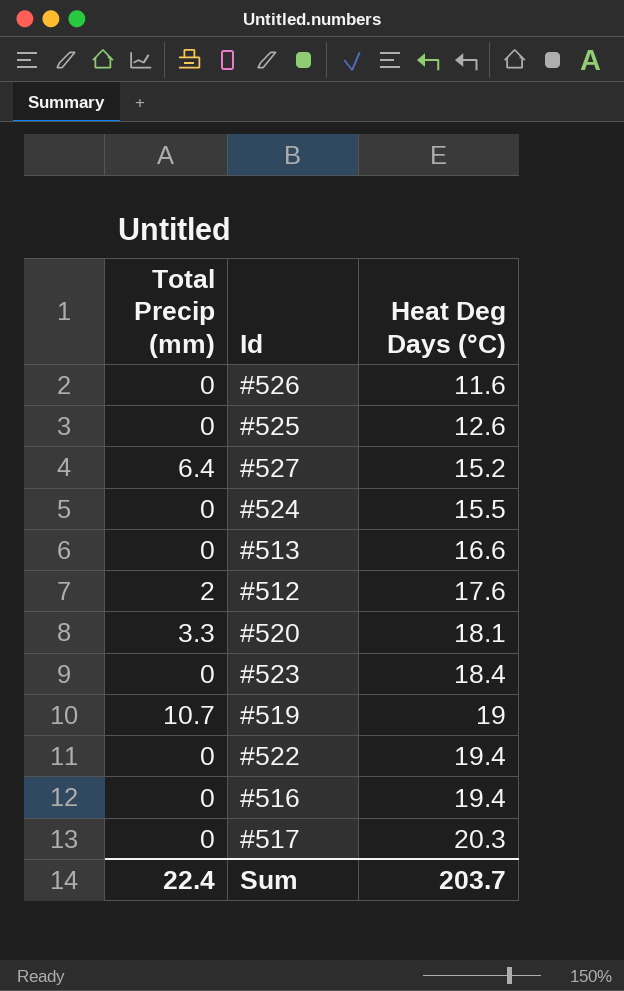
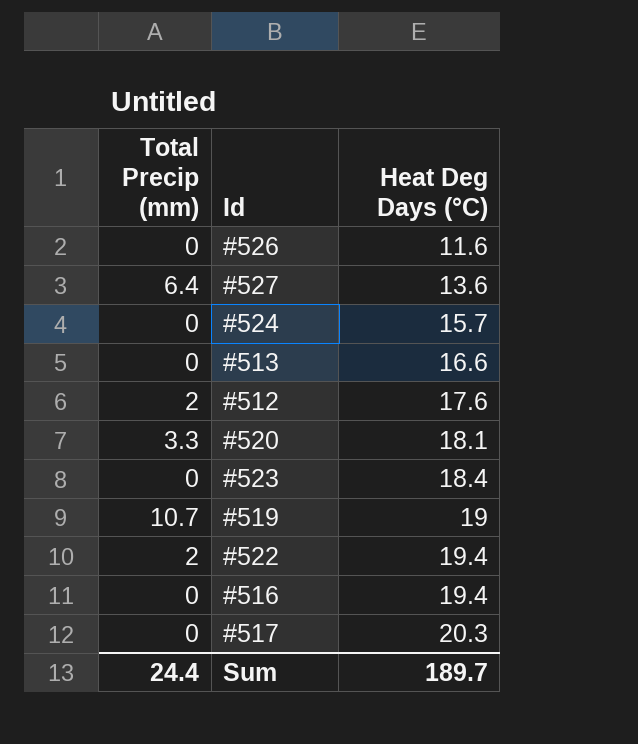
row #525: 0 | 12.6 -> none
#527 | Heat Deg Days (°C): 15.2 -> 13.6
#524 | Heat Deg Days (°C): 15.5 -> 15.7
#522 | Total Precip (mm): 0 -> 2
Sum | Total Precip (mm): 22.4 -> 24.4
Sum | Heat Deg Days (°C): 203.7 -> 189.7

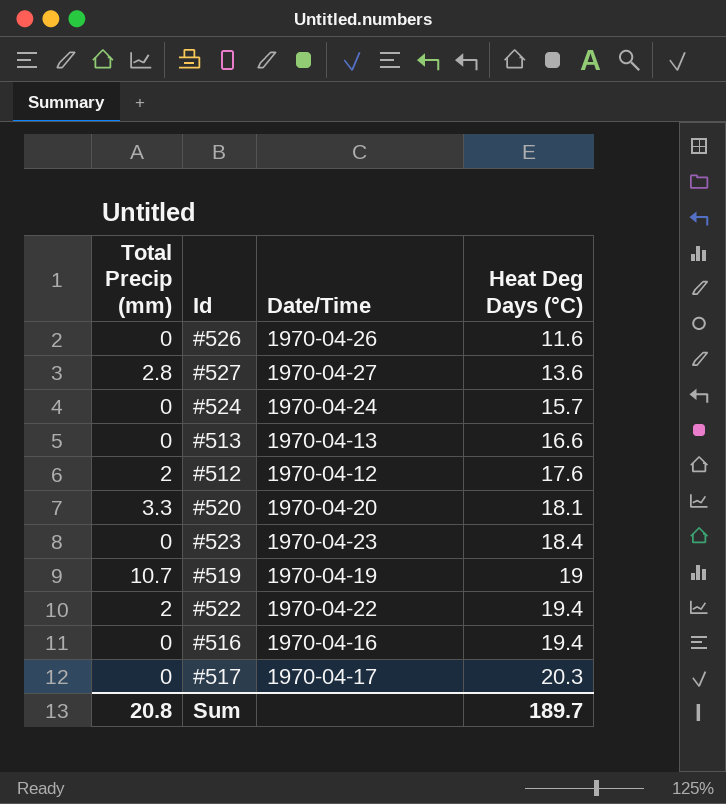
column Date/Time | position: none -> 3
#527 | Total Precip (mm): 6.4 -> 2.8
Sum | Total Precip (mm): 24.4 -> 20.8

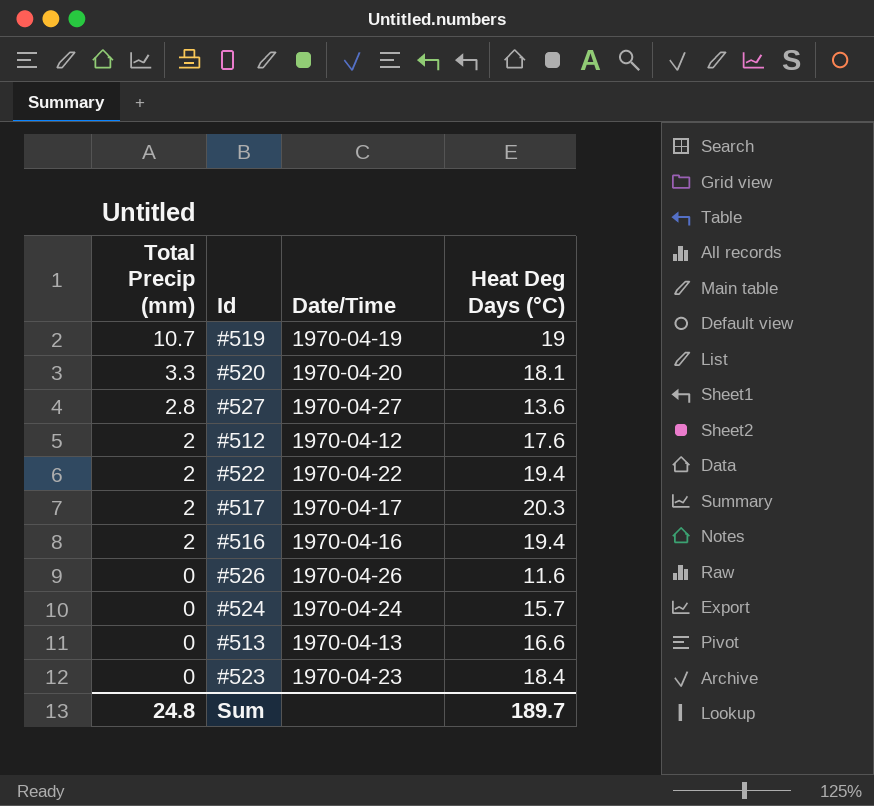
row order: Heat Deg Days (°C) ascending -> Total Precip (mm) descending
#517 | Total Precip (mm): 0 -> 2
#516 | Total Precip (mm): 0 -> 2
Sum | Total Precip (mm): 20.8 -> 24.8

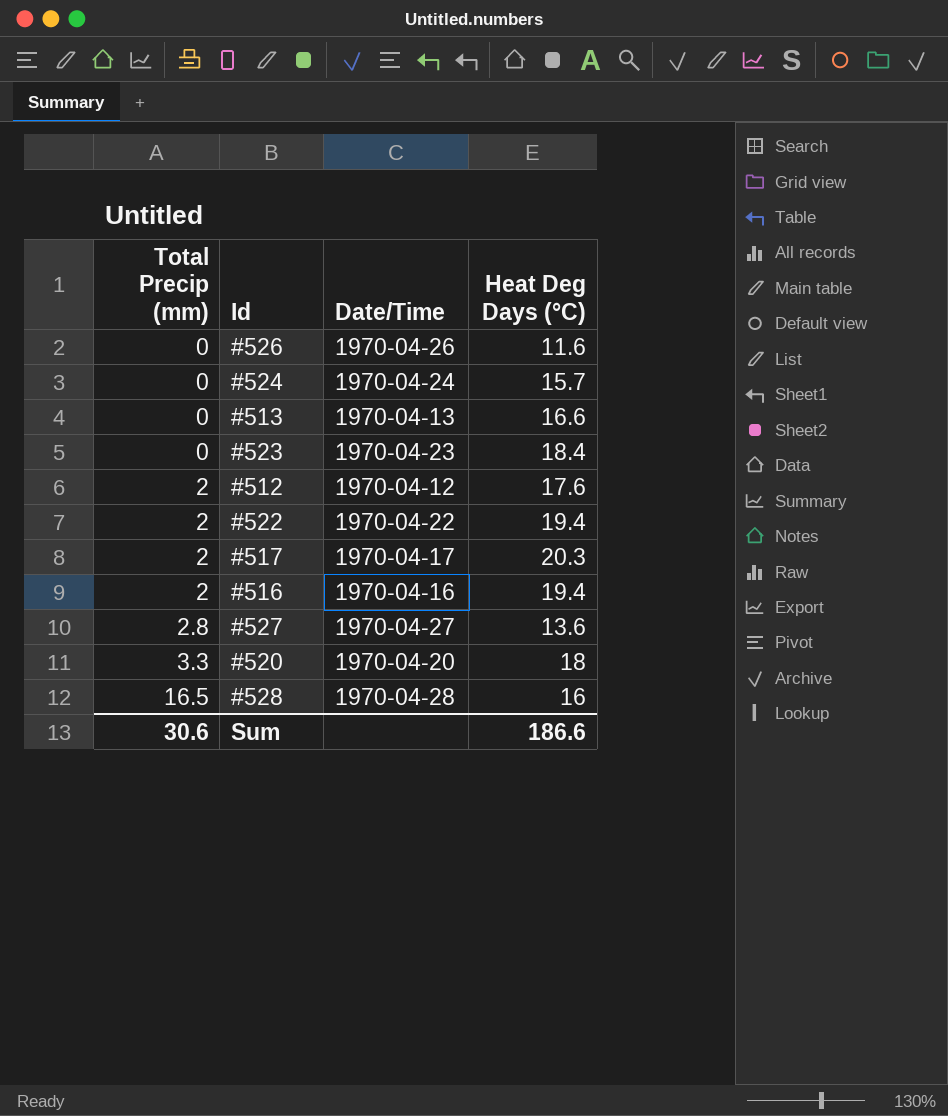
row order: Total Precip (mm) descending -> Total Precip (mm) ascending
row #519: 10.7 | 1970-04-19 | 19 -> none
#520 | Heat Deg Days (°C): 18.1 -> 18
row #528: none -> 16.5 | 1970-04-28 | 16
Sum | Total Precip (mm): 24.8 -> 30.6
Sum | Heat Deg Days (°C): 189.7 -> 186.6

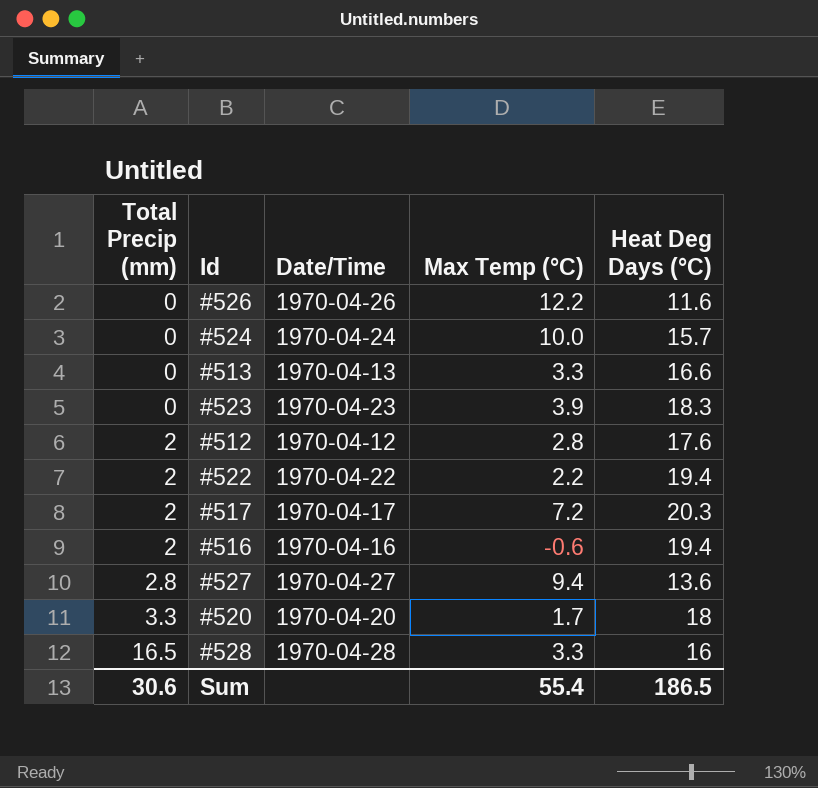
column Max Temp (°C) | position: none -> 4
#523 | Heat Deg Days (°C): 18.4 -> 18.3
Sum | Heat Deg Days (°C): 186.6 -> 186.5

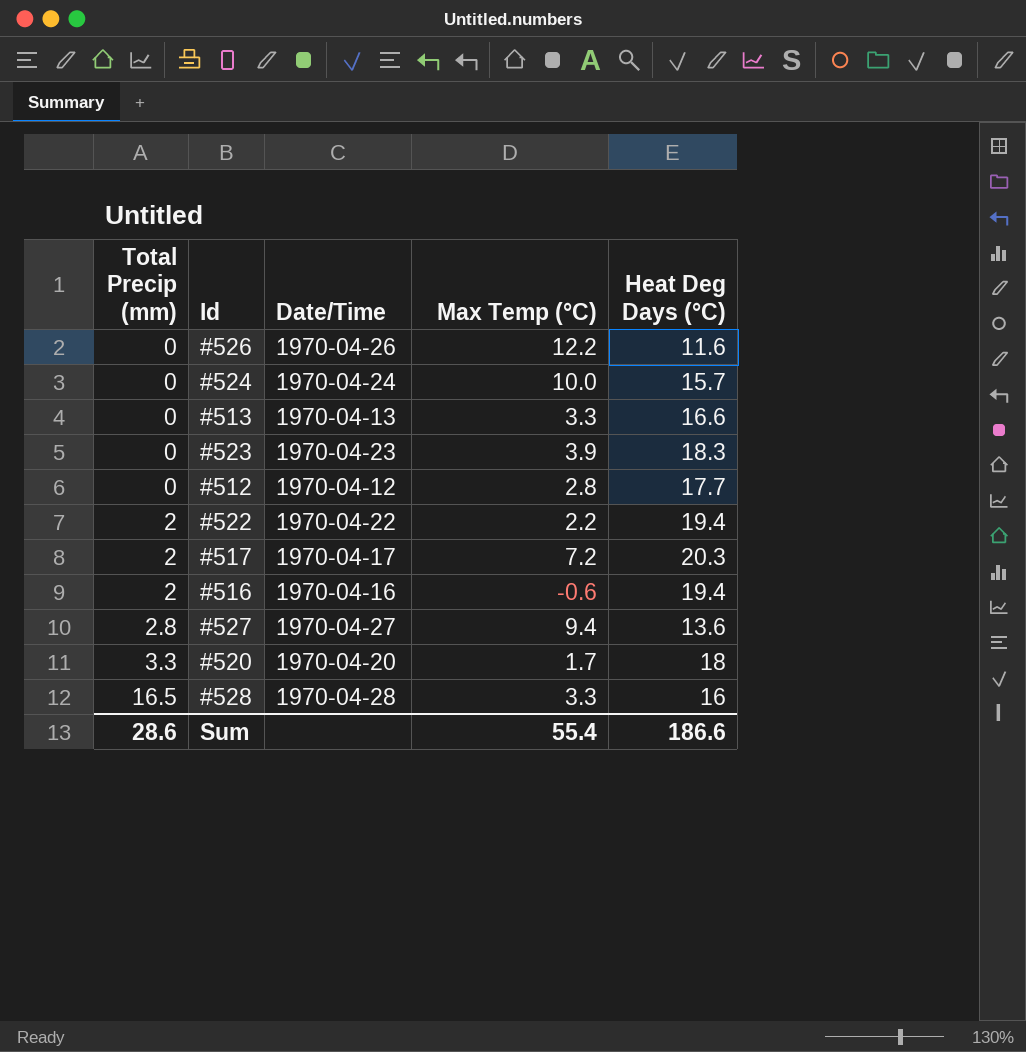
#512 | Total Precip (mm): 2 -> 0
#512 | Heat Deg Days (°C): 17.6 -> 17.7
Sum | Total Precip (mm): 30.6 -> 28.6
Sum | Heat Deg Days (°C): 186.5 -> 186.6

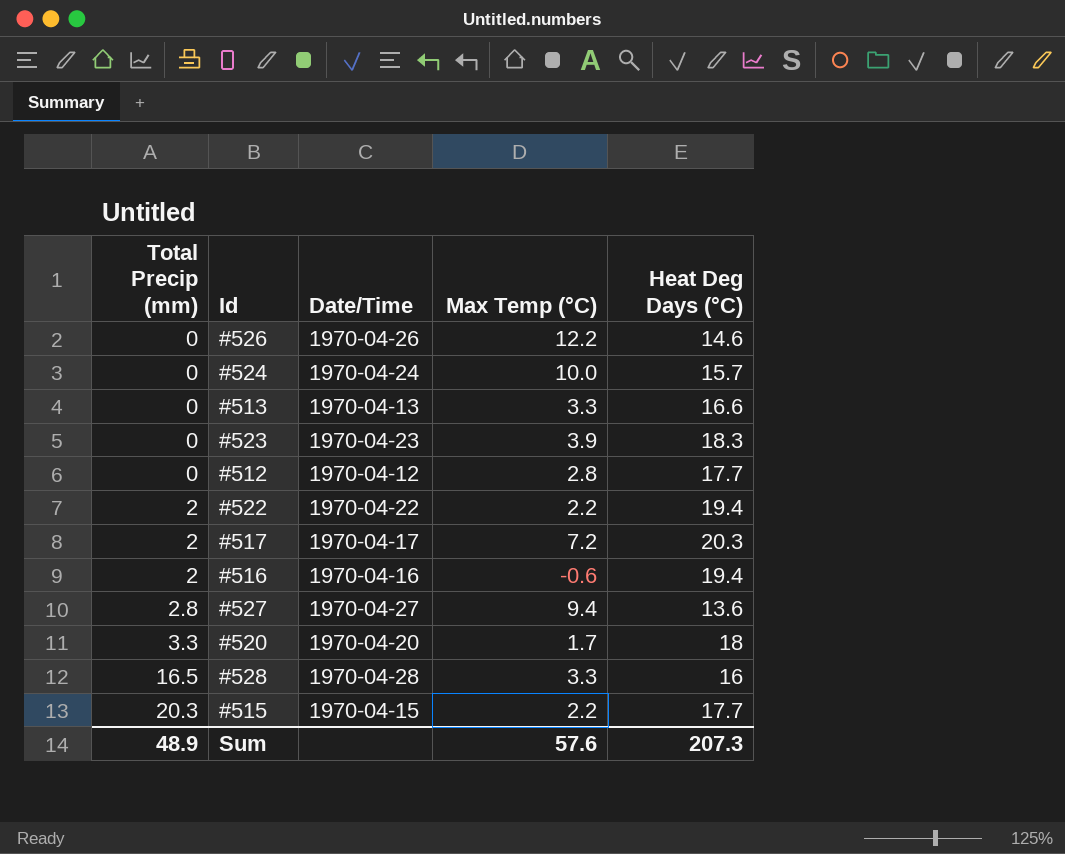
#526 | Heat Deg Days (°C): 11.6 -> 14.6
row #515: none -> 20.3 | 1970-04-15 | 2.2 | 17.7
Sum | Total Precip (mm): 28.6 -> 48.9
Sum | Max Temp (°C): 55.4 -> 57.6
Sum | Heat Deg Days (°C): 186.6 -> 207.3

